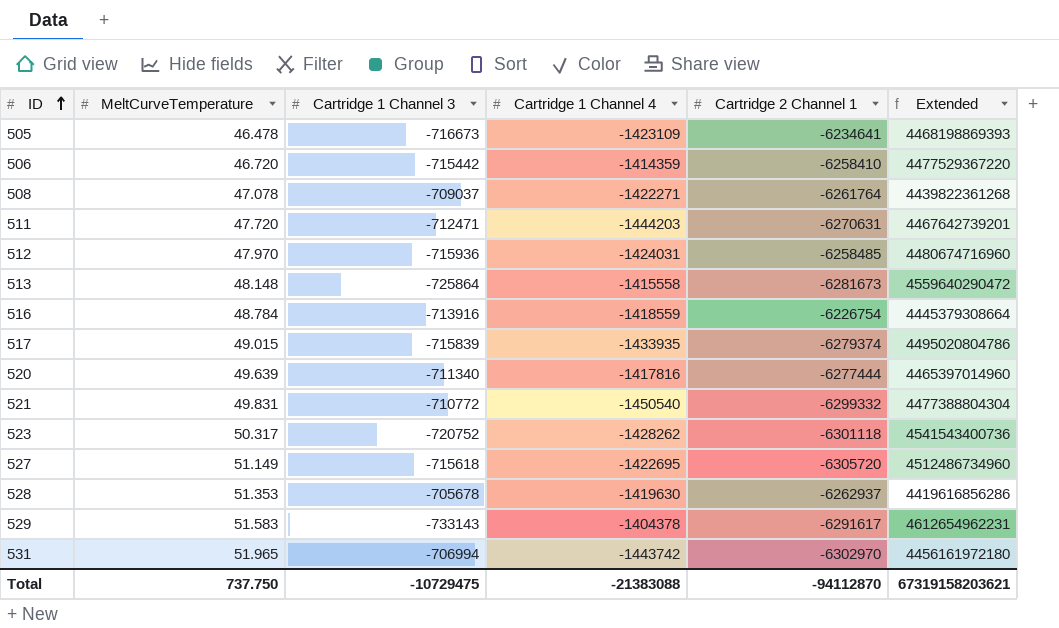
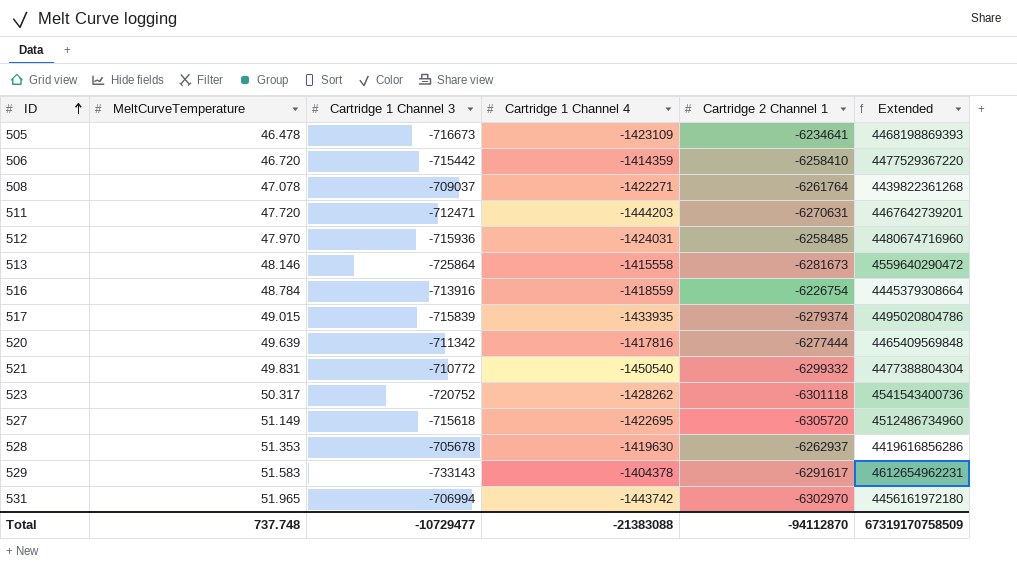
513 | MeltCurveTemperature: 48.148 -> 48.146
520 | Cartridge 1 Channel 3: -711340 -> -711342
520 | Extended: 4465397014960 -> 4465409569848
Total | MeltCurveTemperature: 737.750 -> 737.748
Total | Cartridge 1 Channel 3: -10729475 -> -10729477
Total | Extended: 67319158203621 -> 67319170758509

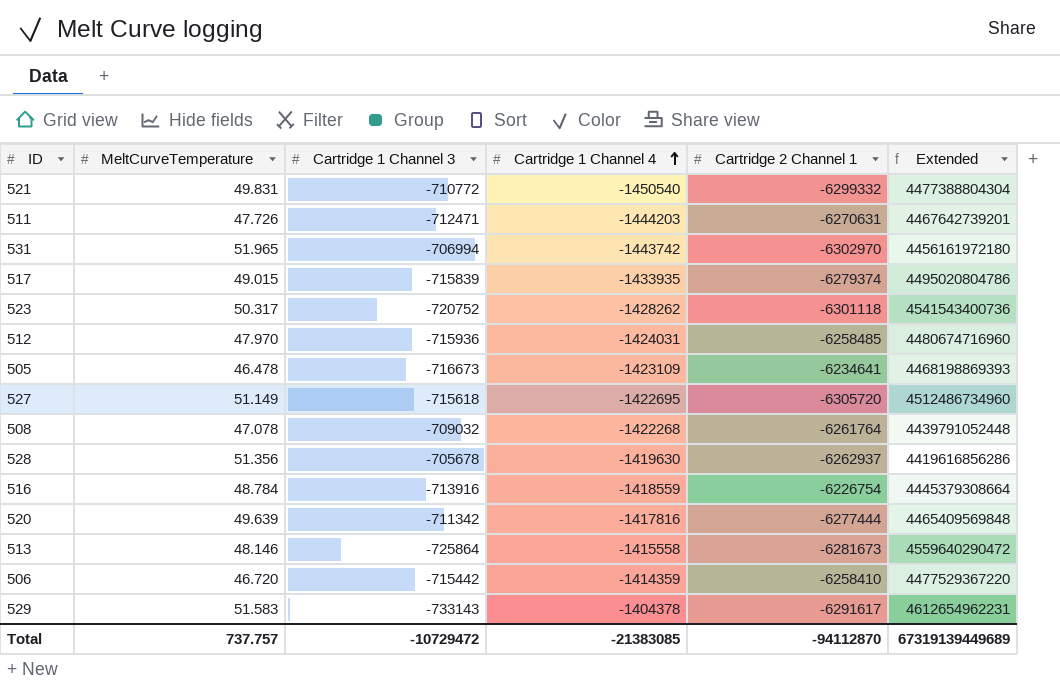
row order: ID ascending -> Cartridge 1 Channel 4 ascending
511 | MeltCurveTemperature: 47.720 -> 47.726
508 | Cartridge 1 Channel 3: -709037 -> -709032
508 | Cartridge 1 Channel 4: -1422271 -> -1422268
508 | Extended: 4439822361268 -> 4439791052448
528 | MeltCurveTemperature: 51.353 -> 51.356
Total | MeltCurveTemperature: 737.748 -> 737.757
Total | Cartridge 1 Channel 3: -10729477 -> -10729472
Total | Cartridge 1 Channel 4: -21383088 -> -21383085
Total | Extended: 67319170758509 -> 67319139449689

